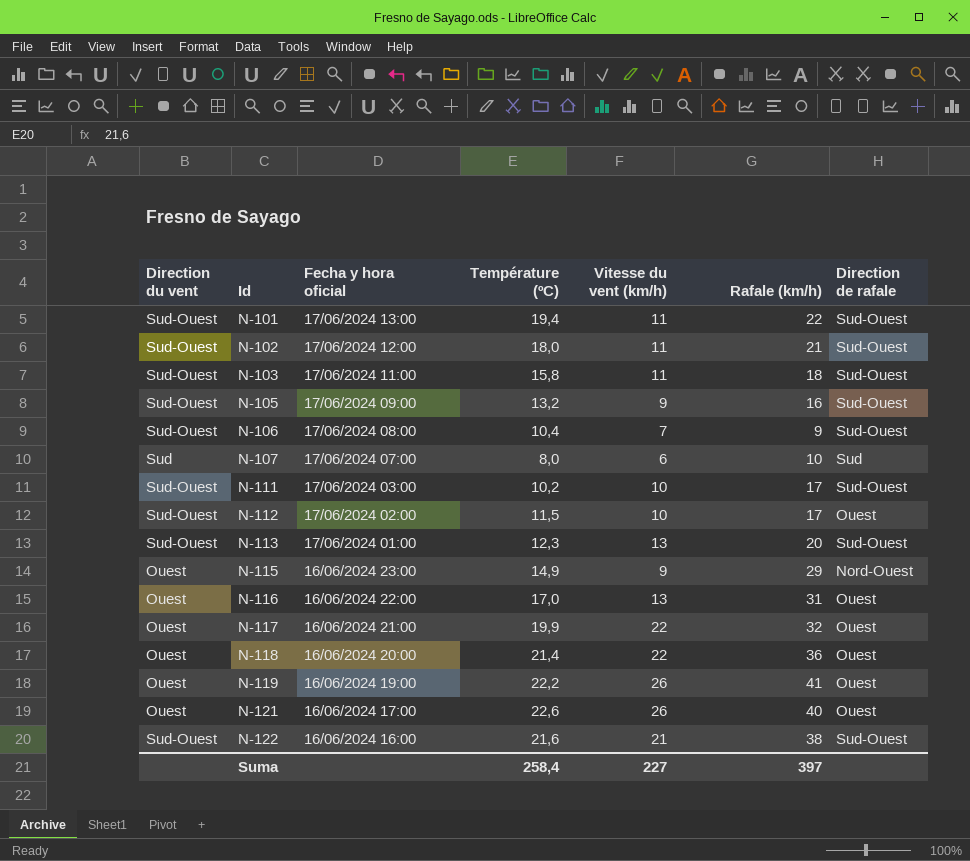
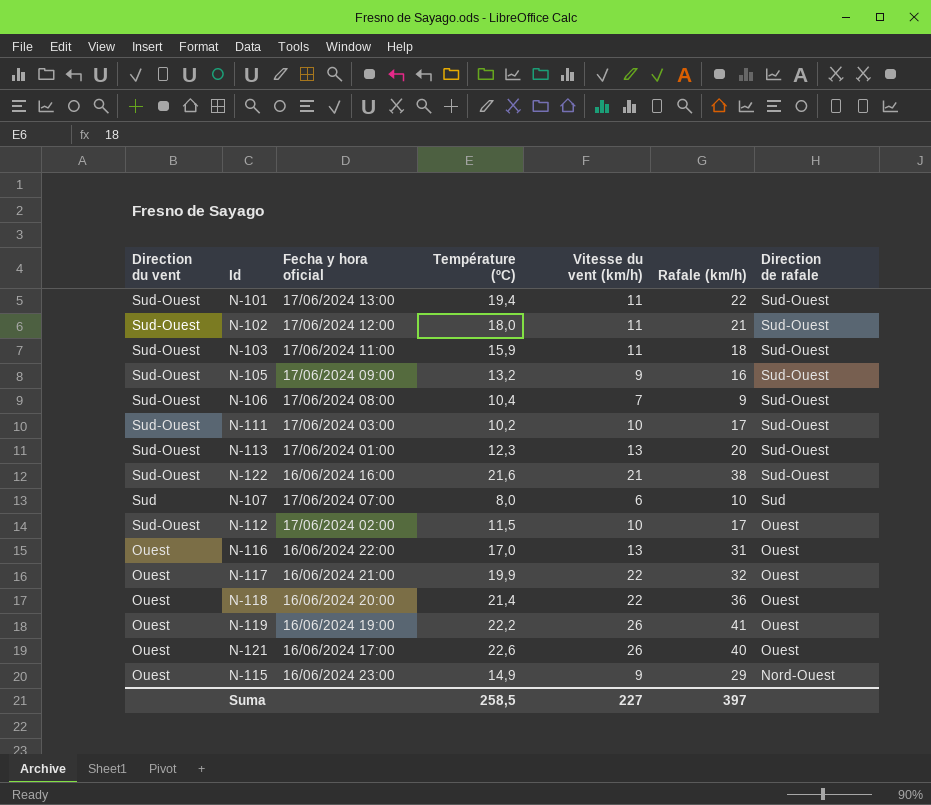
row order: Id ascending -> Direction de rafale descending
N-103 | Température (ºC): 15,8 -> 15,9
Suma | Température (ºC): 258,4 -> 258,5

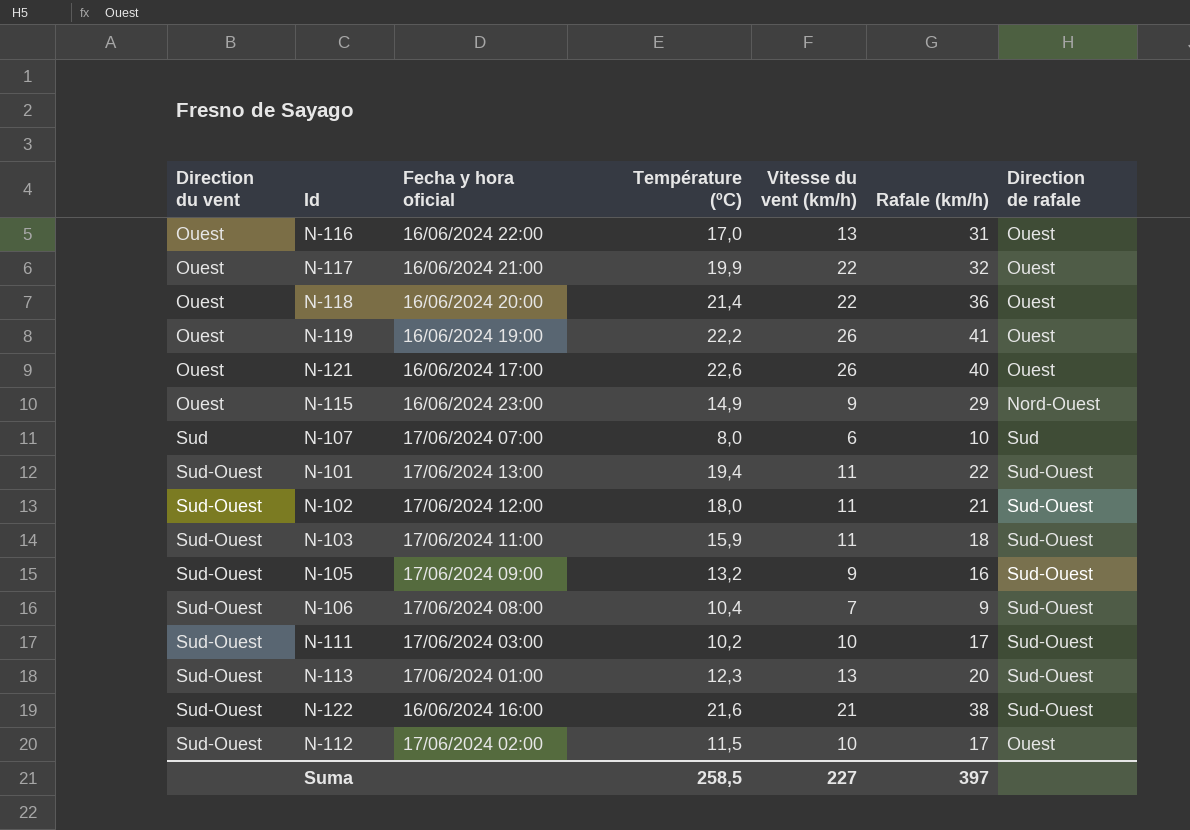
row order: Direction de rafale descending -> Direction du vent ascending

